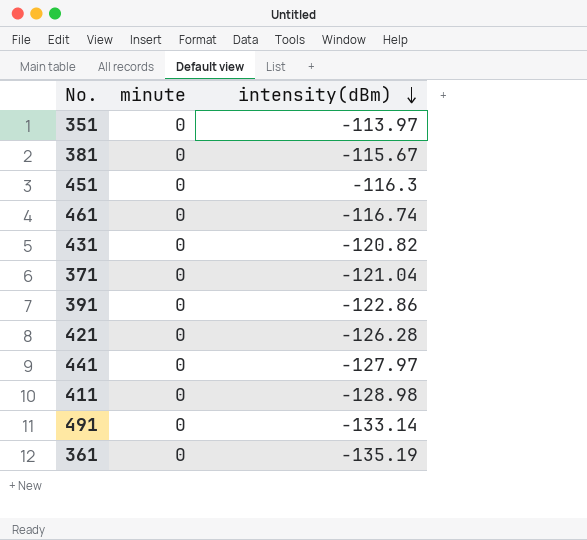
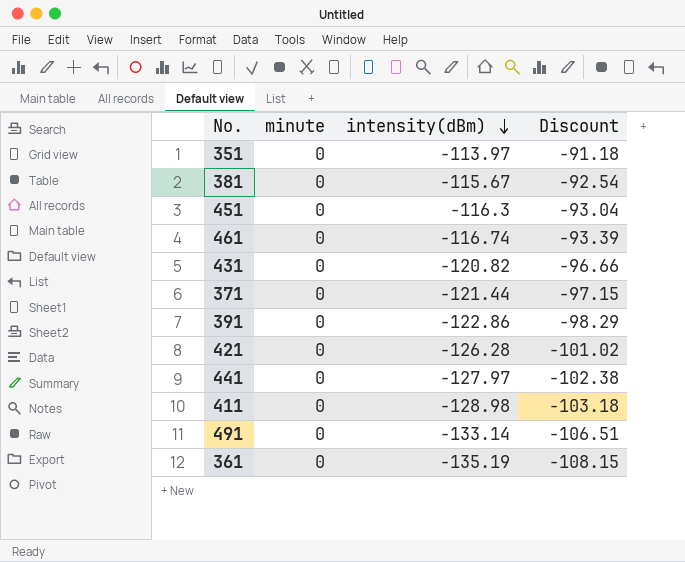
column Discount | formula: none -> [intensity(dBm)] * 0.8
371 | intensity(dBm): -121.04 -> -121.44

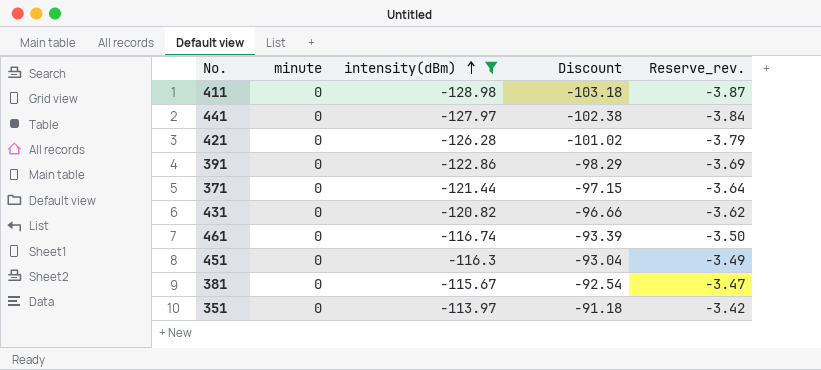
filter: none -> intensity(dBm) >= -128.98
row order: intensity(dBm) descending -> intensity(dBm) ascending
column Reserve_rev. | formula: none -> [intensity(dBm)] * 0.03

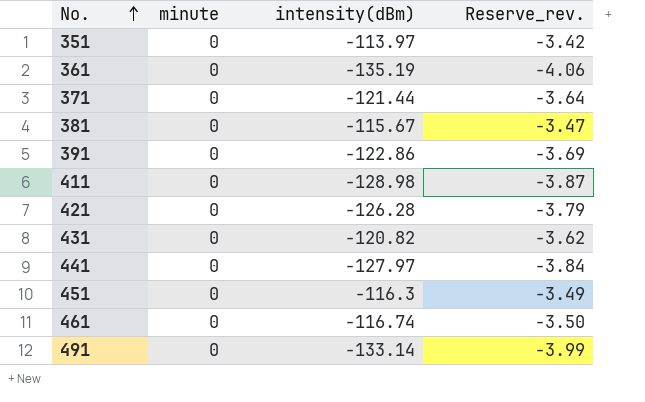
filter: intensity(dBm) >= -128.98 -> none
row order: intensity(dBm) ascending -> No. ascending
column Discount | formula: [intensity(dBm)] * 0.8 -> none

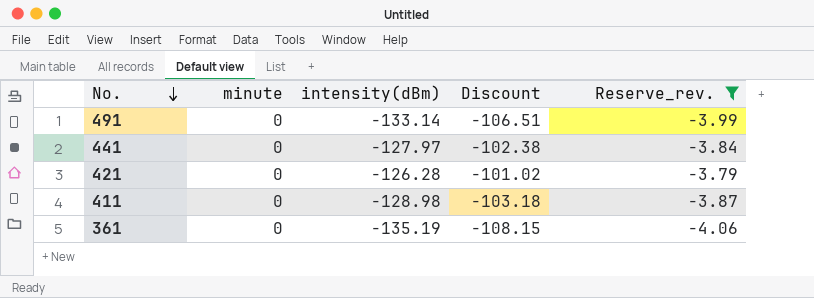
filter: none -> Reserve_rev. <= -3.79
row order: No. ascending -> No. descending
column Discount | formula: none -> [intensity(dBm)] * 0.8

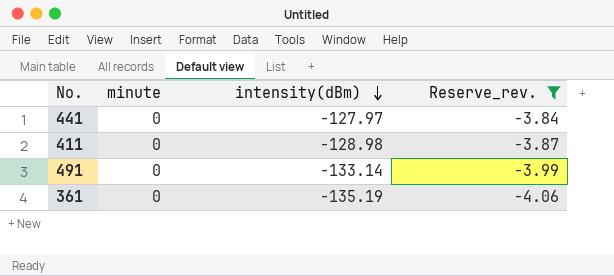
row order: No. descending -> intensity(dBm) descending
column Discount | formula: [intensity(dBm)] * 0.8 -> none
row 421: 0 | -126.28 | -101.02 | -3.79 -> none

